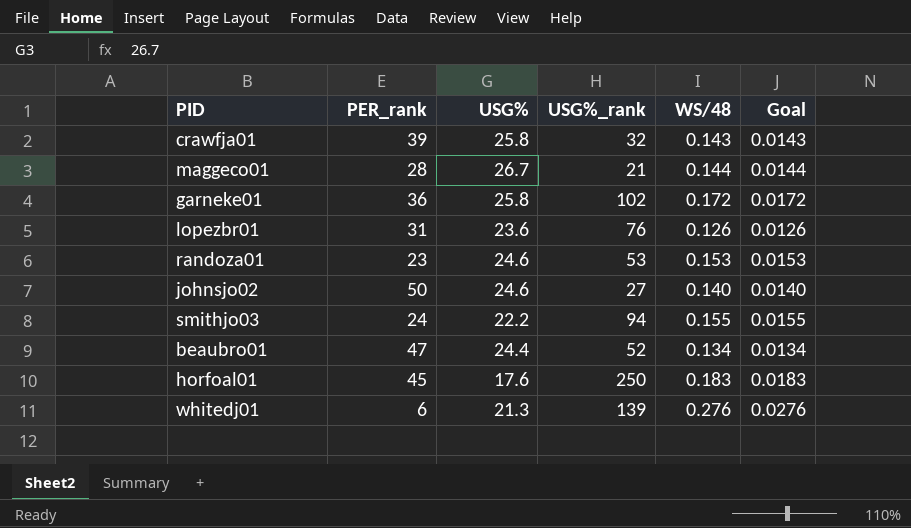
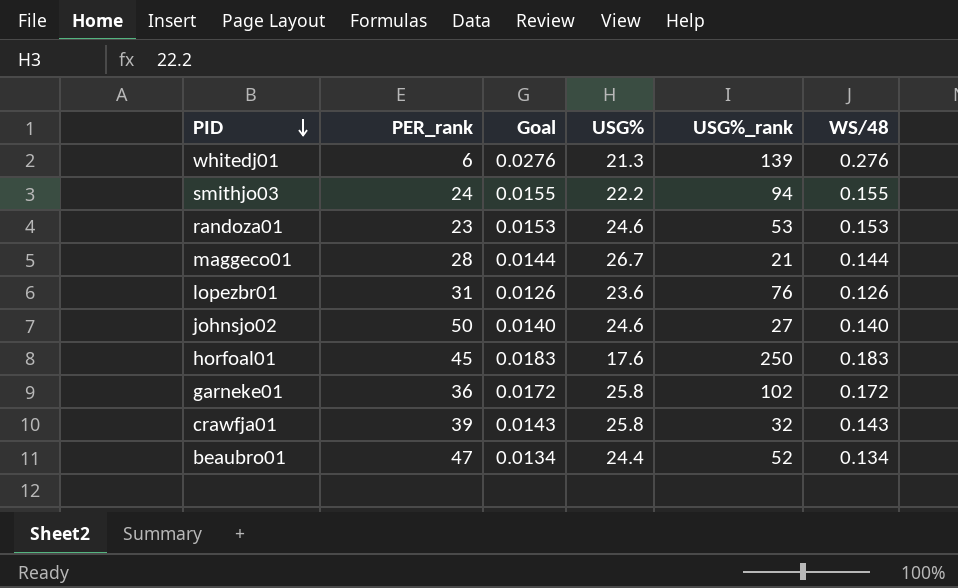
row order: none -> PID descending
column Goal | position: 6 -> 3

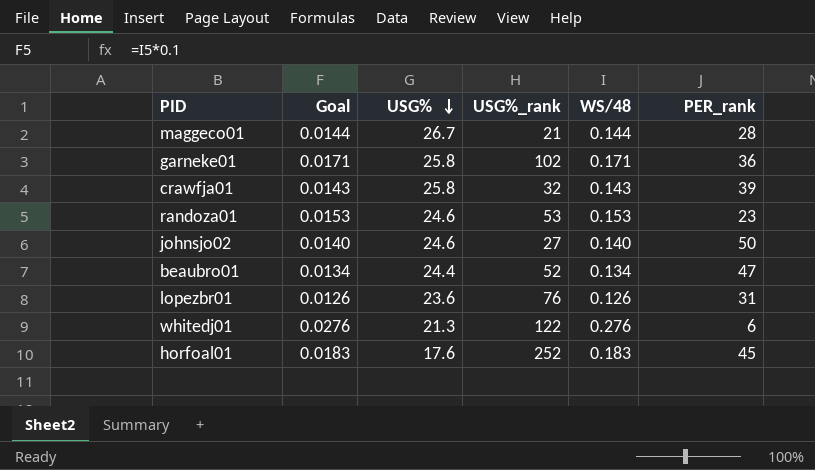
row order: PID descending -> USG% descending
column PER_rank | position: 2 -> 6
row smithjo03: 24 | 0.0155 | 22.2 | 94 | 0.155 -> none
garneke01 | Goal: 0.0172 -> 0.0171
garneke01 | WS/48: 0.172 -> 0.171
whitedj01 | USG%_rank: 139 -> 122
horfoal01 | USG%_rank: 250 -> 252

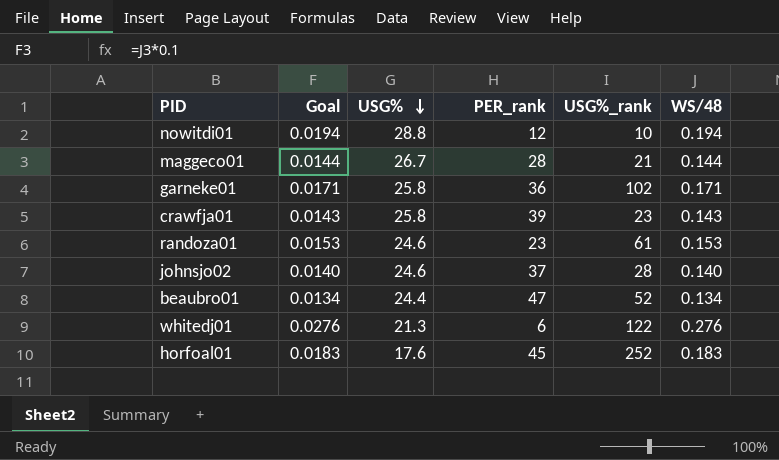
column PER_rank | position: 6 -> 4
row lopezbr01: 0.0126 | 23.6 | 76 | 0.126 | 31 -> none
row nowitdi01: none -> 0.0194 | 28.8 | 12 | 10 | 0.194
crawfja01 | USG%_rank: 32 -> 23
randoza01 | USG%_rank: 53 -> 61
johnsjo02 | PER_rank: 50 -> 37
johnsjo02 | USG%_rank: 27 -> 28

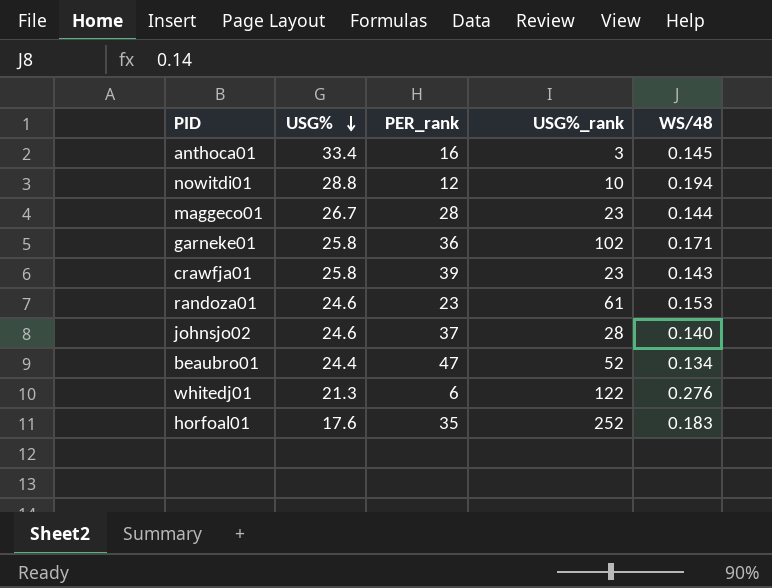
column Goal | formula: [WS/48] * 0.1 -> none
row anthoca01: none -> 33.4 | 16 | 3 | 0.145
maggeco01 | USG%_rank: 21 -> 23
horfoal01 | PER_rank: 45 -> 35

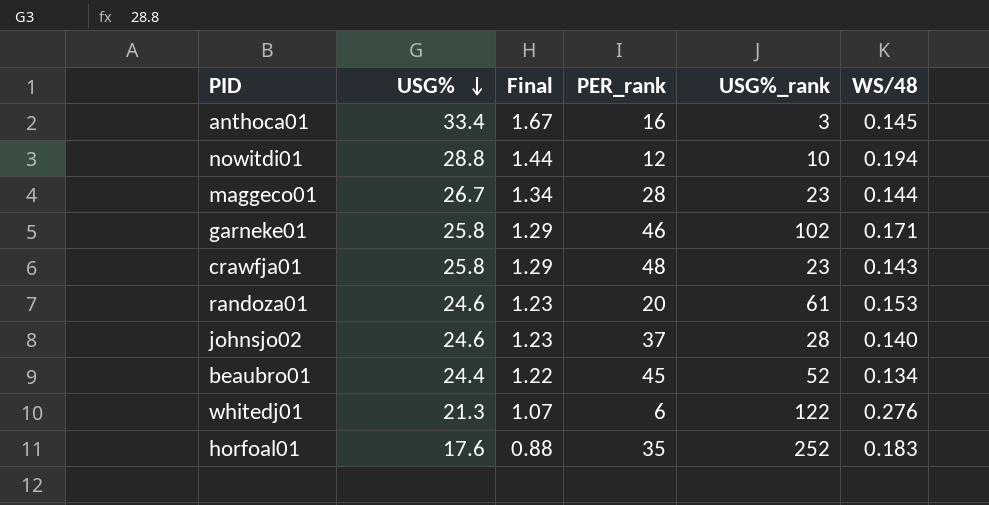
column Final | formula: none -> [USG%] * 0.05
garneke01 | PER_rank: 36 -> 46
crawfja01 | PER_rank: 39 -> 48
randoza01 | PER_rank: 23 -> 20
beaubro01 | PER_rank: 47 -> 45

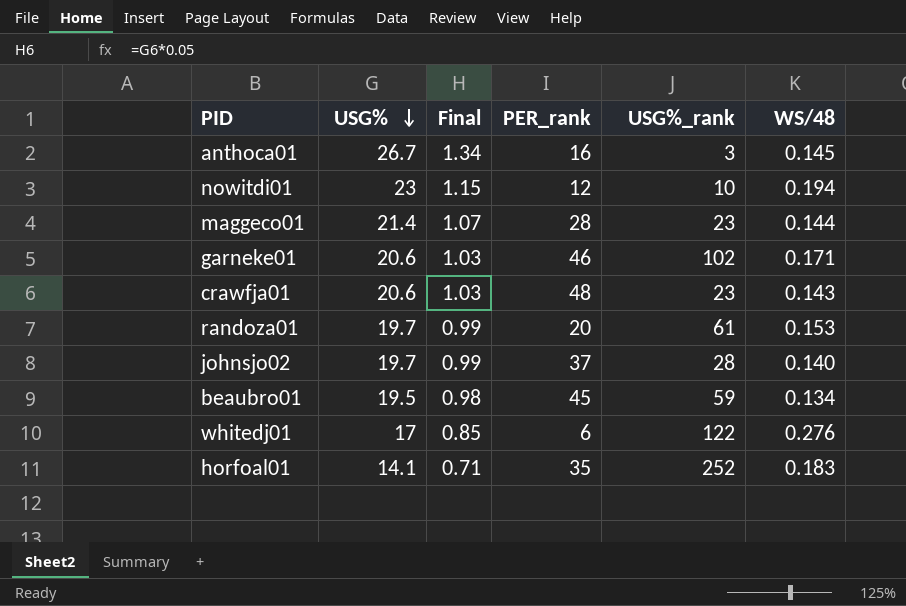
anthoca01 | USG%: 33.4 -> 26.7
anthoca01 | Final: 1.67 -> 1.34
nowitdi01 | USG%: 28.8 -> 23
nowitdi01 | Final: 1.44 -> 1.15
maggeco01 | USG%: 26.7 -> 21.4
maggeco01 | Final: 1.34 -> 1.07
garneke01 | USG%: 25.8 -> 20.6
garneke01 | Final: 1.29 -> 1.03
crawfja01 | USG%: 25.8 -> 20.6
crawfja01 | Final: 1.29 -> 1.03
randoza01 | USG%: 24.6 -> 19.7
randoza01 | Final: 1.23 -> 0.99
johnsjo02 | USG%: 24.6 -> 19.7
johnsjo02 | Final: 1.23 -> 0.99
beaubro01 | USG%: 24.4 -> 19.5
beaubro01 | Final: 1.22 -> 0.98
beaubro01 | USG%_rank: 52 -> 59
whitedj01 | USG%: 21.3 -> 17
whitedj01 | Final: 1.07 -> 0.85
horfoal01 | USG%: 17.6 -> 14.1
horfoal01 | Final: 0.88 -> 0.71

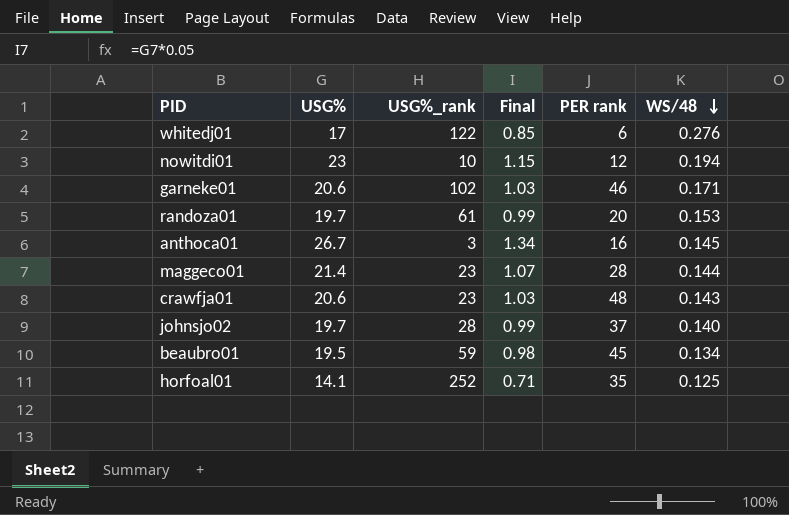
row order: USG% descending -> WS/48 descending
column USG%_rank | position: 5 -> 3
column name: PER_rank -> PER rank
horfoal01 | WS/48: 0.183 -> 0.125

